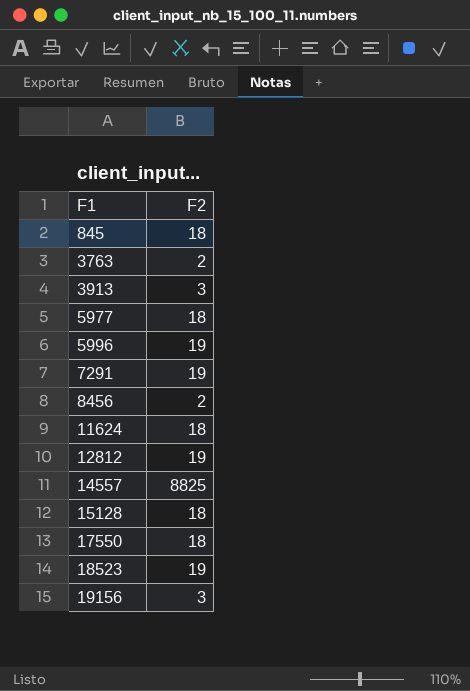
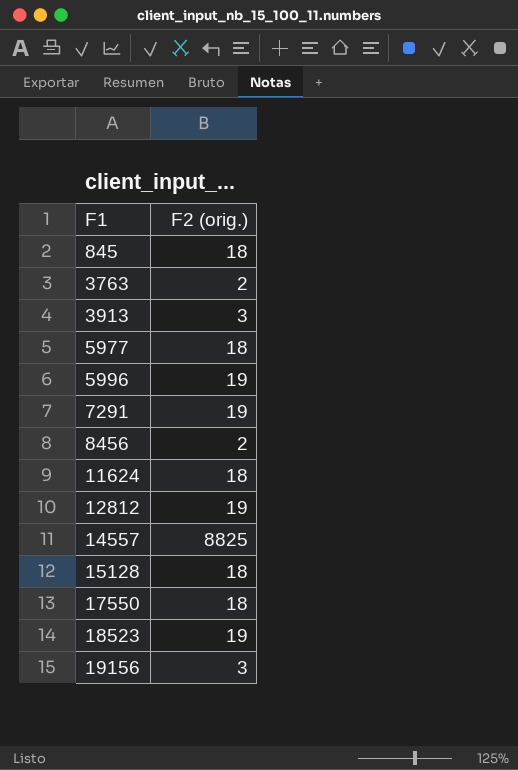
column name: F2 -> F2 (orig.)

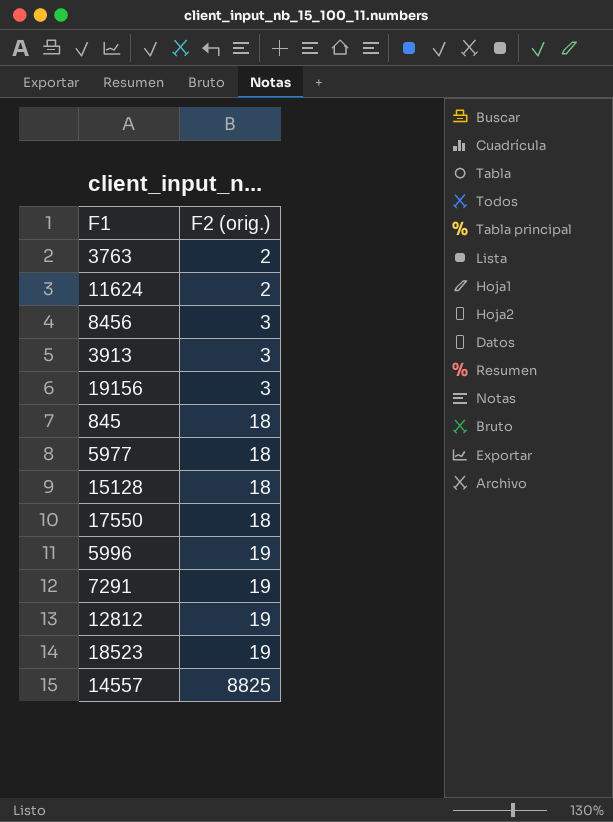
row order: F1 ascending -> F2 (orig.) ascending
11624 | F2 (orig.): 18 -> 2
8456 | F2 (orig.): 2 -> 3

